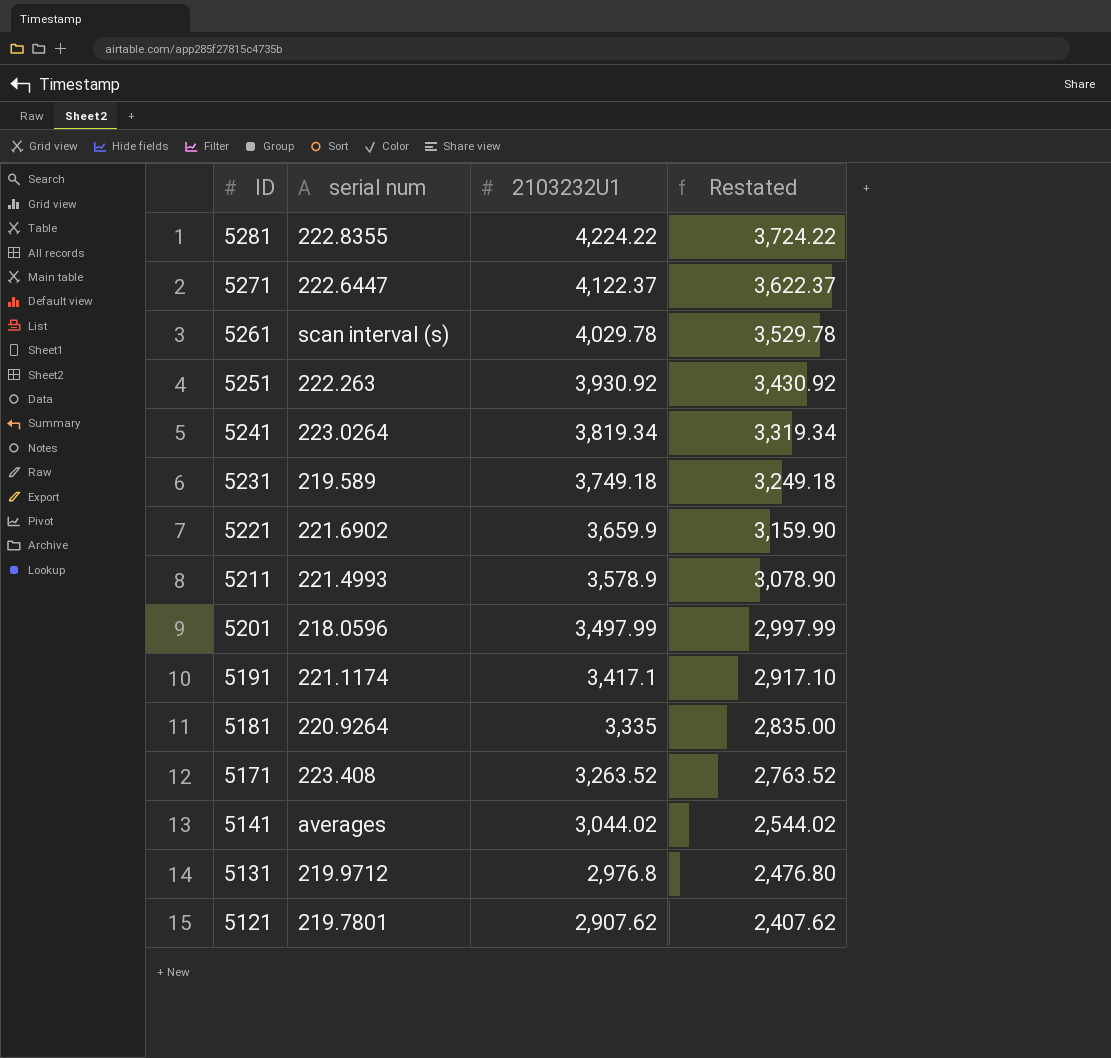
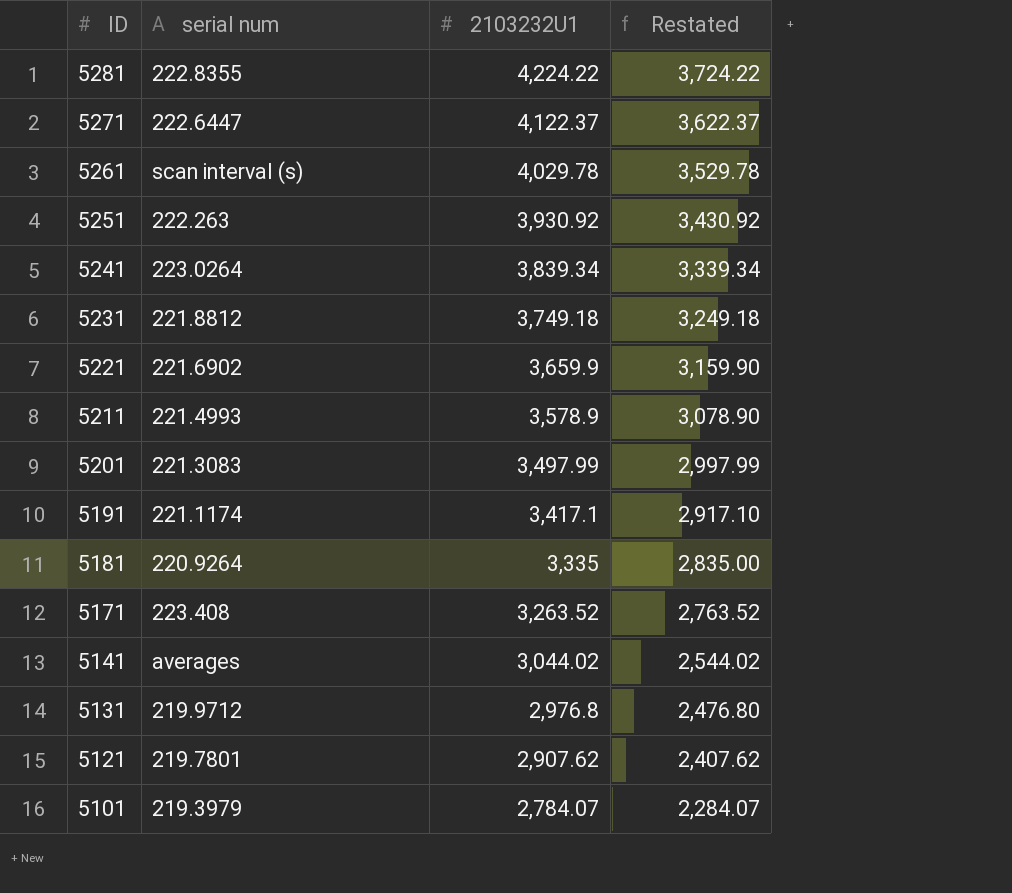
5241 | 2103232U1: 3,819.34 -> 3,839.34
5241 | Restated: 3,319.34 -> 3,339.34
5231 | serial num: 219.589 -> 221.8812
5201 | serial num: 218.0596 -> 221.3083
row 5101: none -> 219.3979 | 2,784.07 | 2,284.07

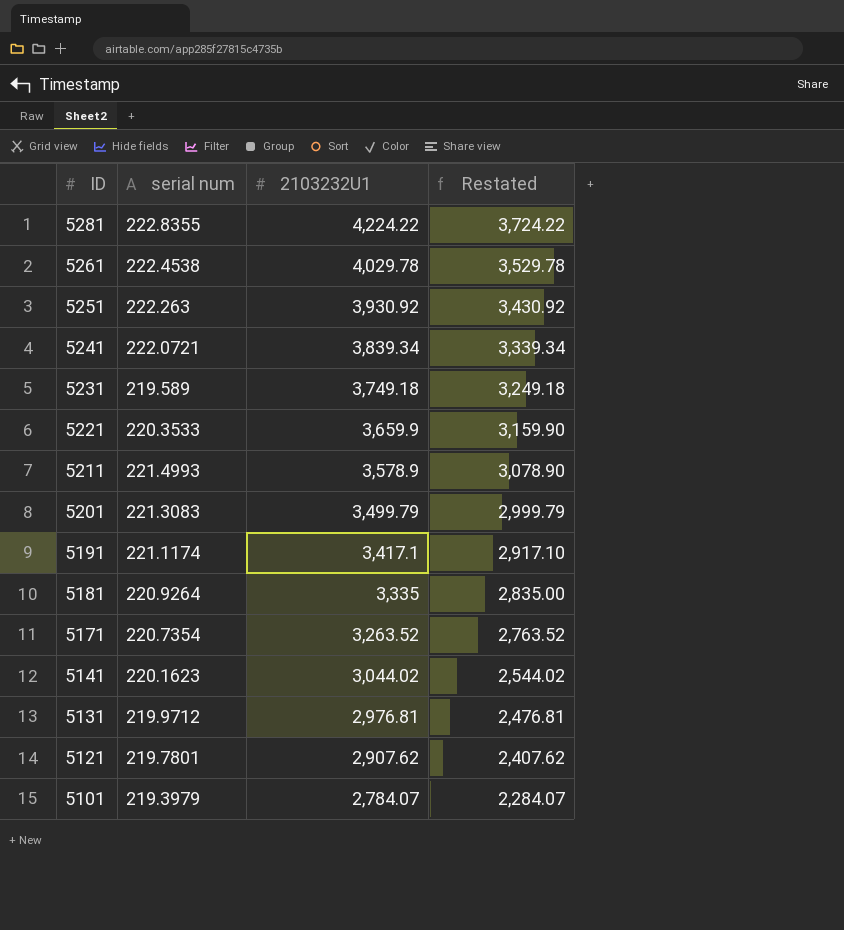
row 5271: 222.6447 | 4,122.37 | 3,622.37 -> none
5261 | serial num: scan interval (s) -> 222.4538
5241 | serial num: 223.0264 -> 222.0721
5231 | serial num: 221.8812 -> 219.589
5221 | serial num: 221.6902 -> 220.3533
5201 | 2103232U1: 3,497.99 -> 3,499.79
5201 | Restated: 2,997.99 -> 2,999.79
5171 | serial num: 223.408 -> 220.7354
5141 | serial num: averages -> 220.1623
5131 | 2103232U1: 2,976.8 -> 2,976.81
5131 | Restated: 2,476.80 -> 2,476.81

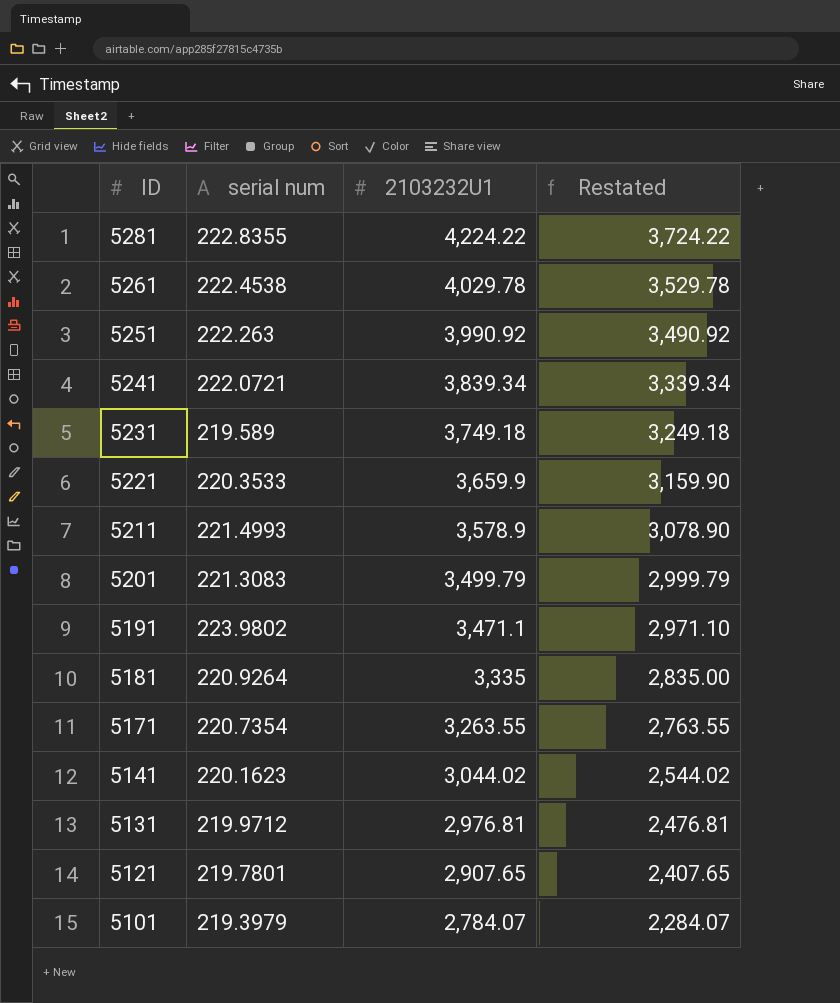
5251 | 2103232U1: 3,930.92 -> 3,990.92
5251 | Restated: 3,430.92 -> 3,490.92
5191 | serial num: 221.1174 -> 223.9802
5191 | 2103232U1: 3,417.1 -> 3,471.1
5191 | Restated: 2,917.10 -> 2,971.10
5171 | 2103232U1: 3,263.52 -> 3,263.55
5171 | Restated: 2,763.52 -> 2,763.55
5121 | 2103232U1: 2,907.62 -> 2,907.65
5121 | Restated: 2,407.62 -> 2,407.65

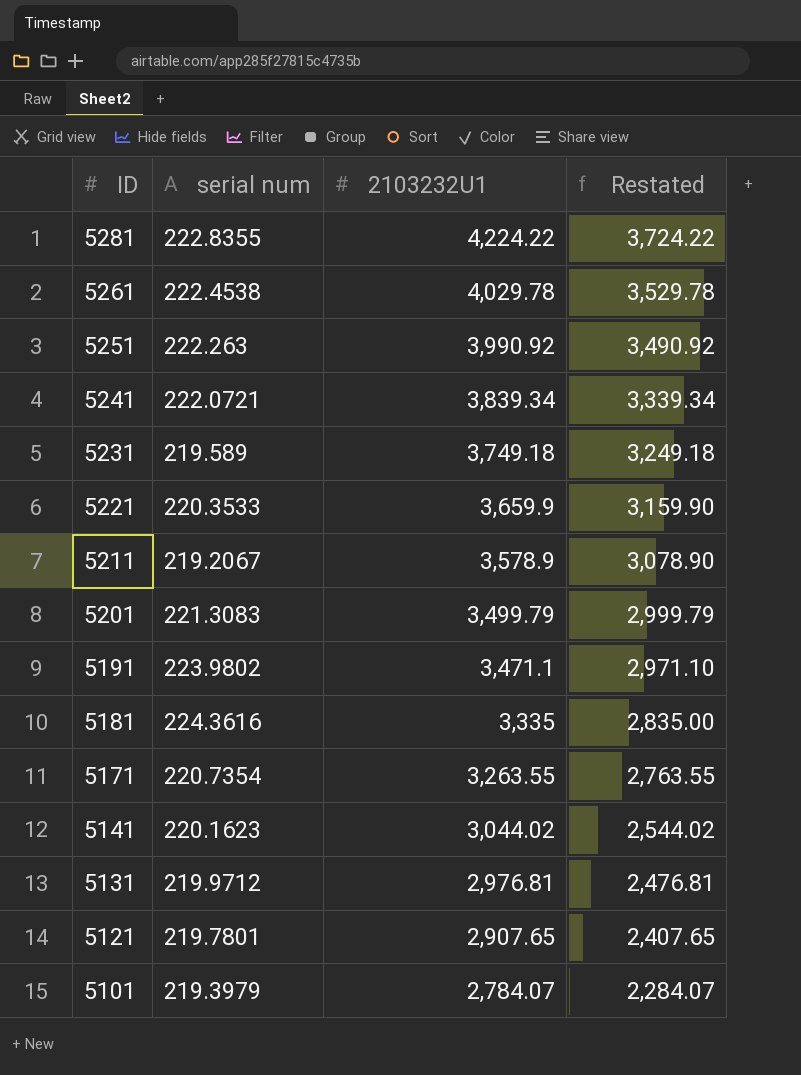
5211 | serial num: 221.4993 -> 219.2067
5181 | serial num: 220.9264 -> 224.3616

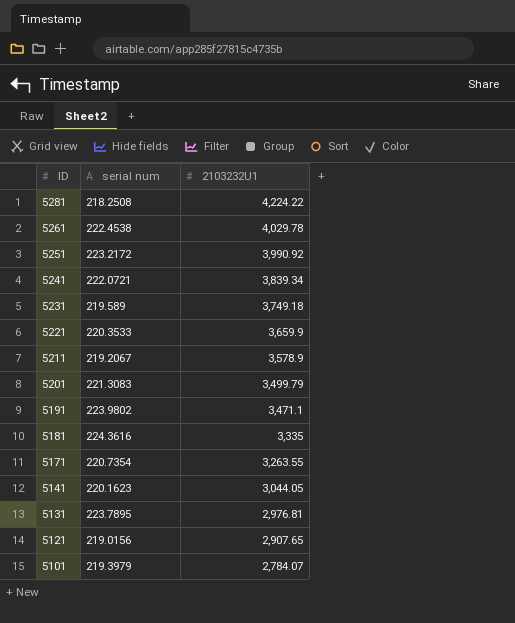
column Restated | formula: [2103232U1] - 500 -> none
5281 | serial num: 222.8355 -> 218.2508
5251 | serial num: 222.263 -> 223.2172
5141 | 2103232U1: 3,044.02 -> 3,044.05
5131 | serial num: 219.9712 -> 223.7895
5121 | serial num: 219.7801 -> 219.0156

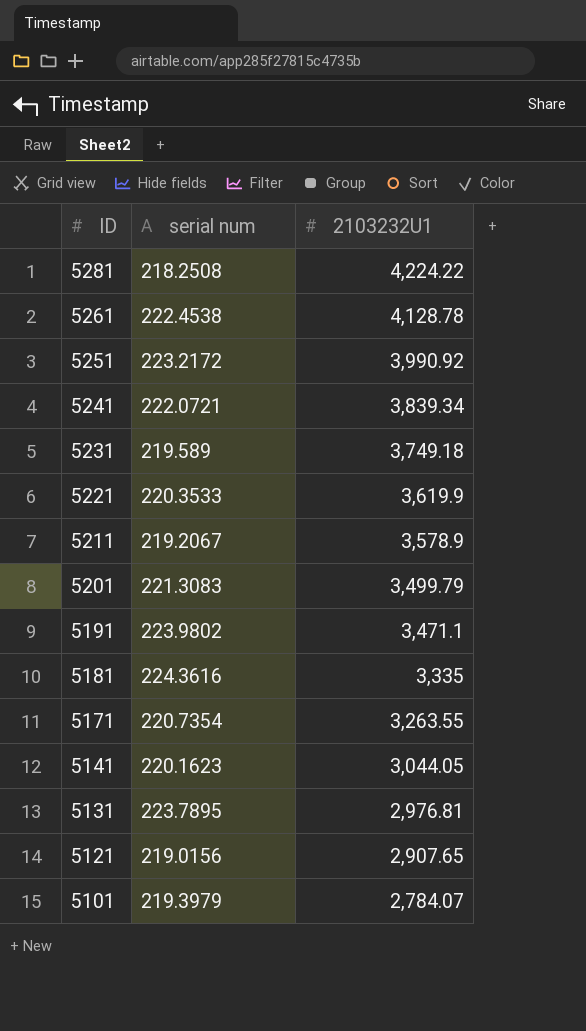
5261 | 2103232U1: 4,029.78 -> 4,128.78
5221 | 2103232U1: 3,659.9 -> 3,619.9

